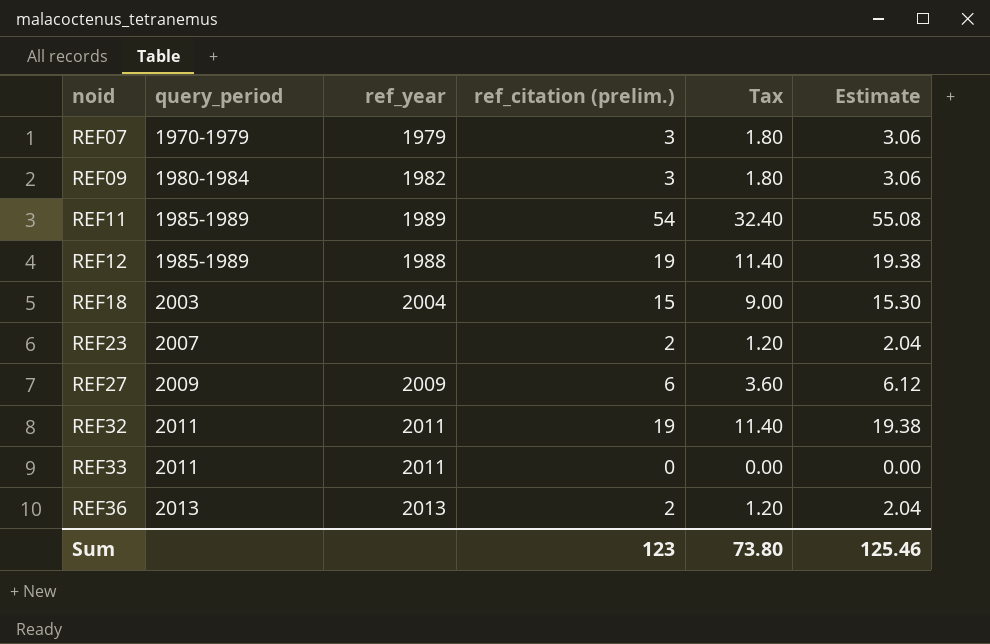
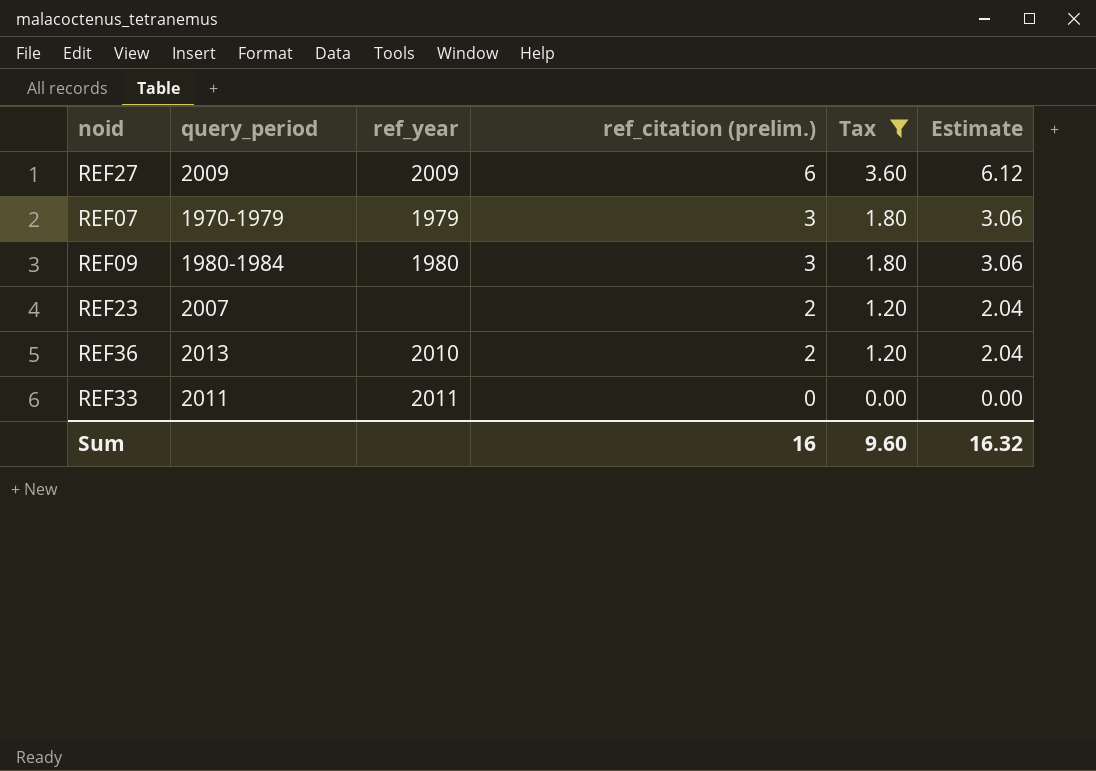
filter: none -> Tax <= 3.60
row order: noid ascending -> ref_citation (prelim.) descending
REF09 | ref_year: 1982 -> 1980
REF36 | ref_year: 2013 -> 2010
Sum | ref_citation (prelim.): 123 -> 16
Sum | Tax: 73.80 -> 9.60
Sum | Estimate: 125.46 -> 16.32

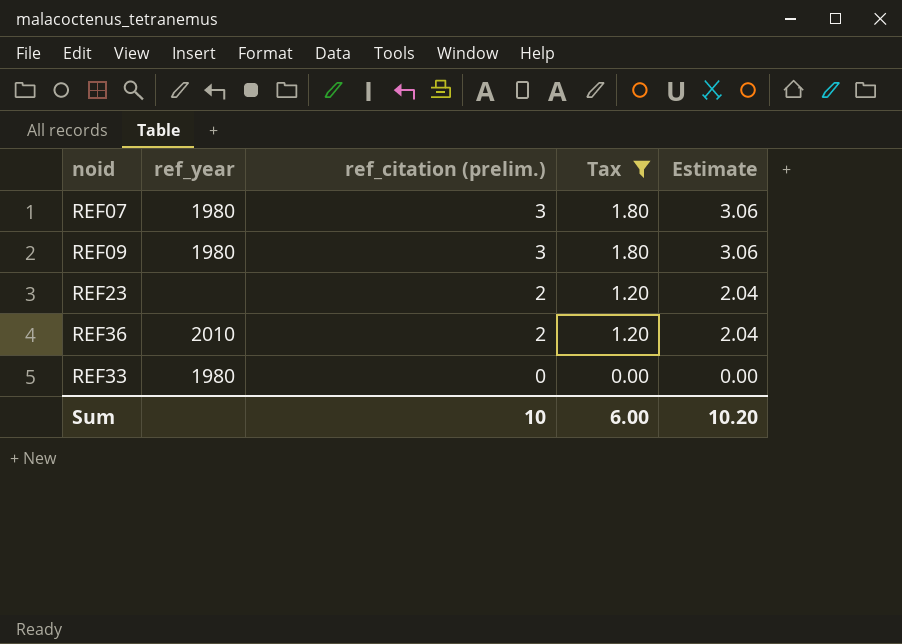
column query_period | position: 2 -> none
row REF27: 2009 | 2009 | 6 | 3.60 | 6.12 -> none
REF07 | ref_year: 1979 -> 1980
REF33 | ref_year: 2011 -> 1980
Sum | ref_citation (prelim.): 16 -> 10
Sum | Tax: 9.60 -> 6.00
Sum | Estimate: 16.32 -> 10.20

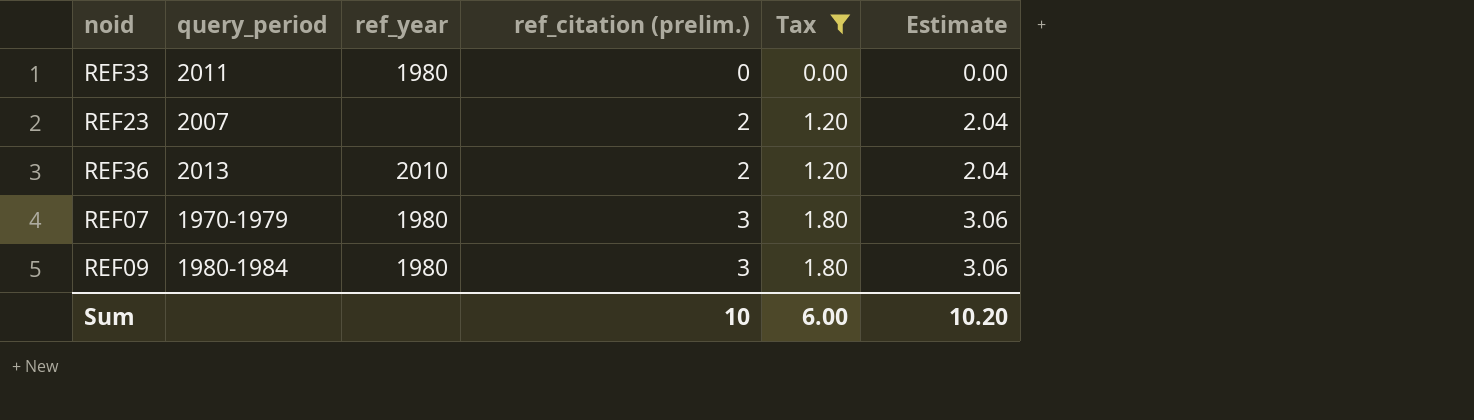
row order: ref_citation (prelim.) descending -> ref_citation (prelim.) ascending
column query_period | position: none -> 2

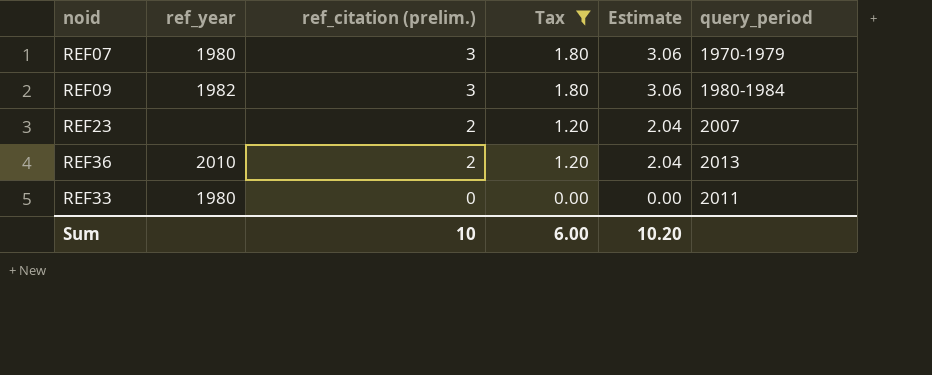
row order: ref_citation (prelim.) ascending -> ref_citation (prelim.) descending
column query_period | position: 2 -> 6
REF09 | ref_year: 1980 -> 1982

